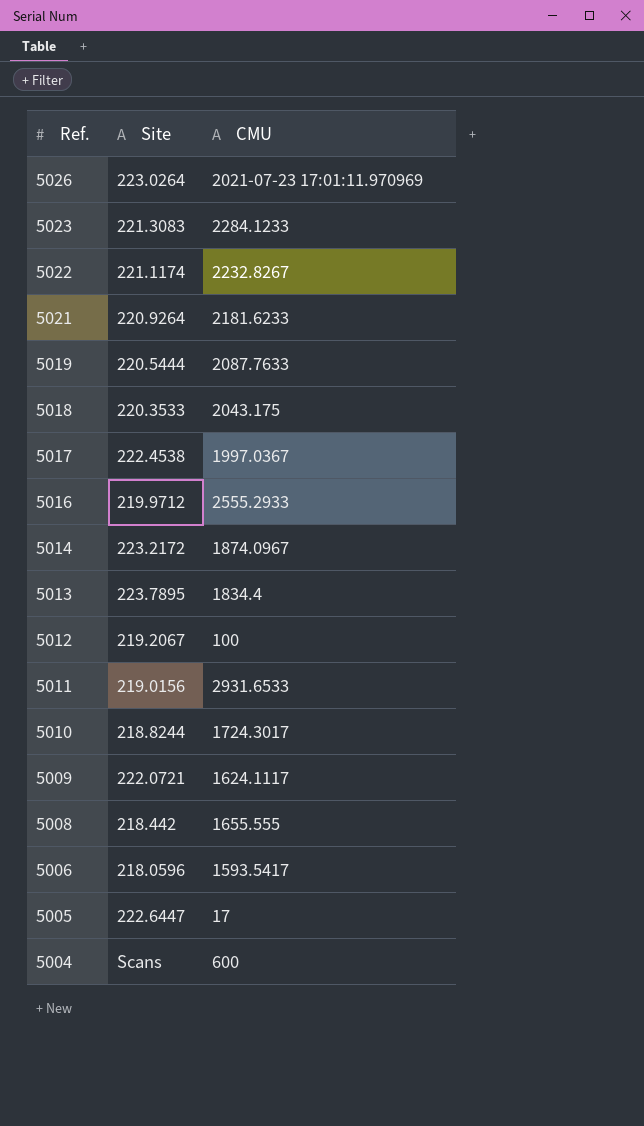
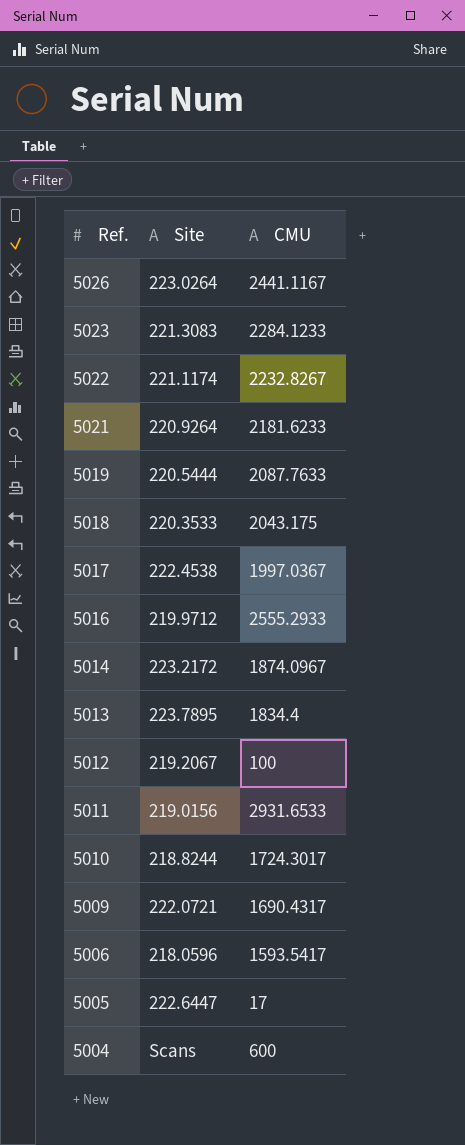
row 5008: 218.442 | 1655.555 -> none
5026 | CMU: 2021-07-23 17:01:11.970969 -> 2441.1167
5009 | CMU: 1624.1117 -> 1690.4317

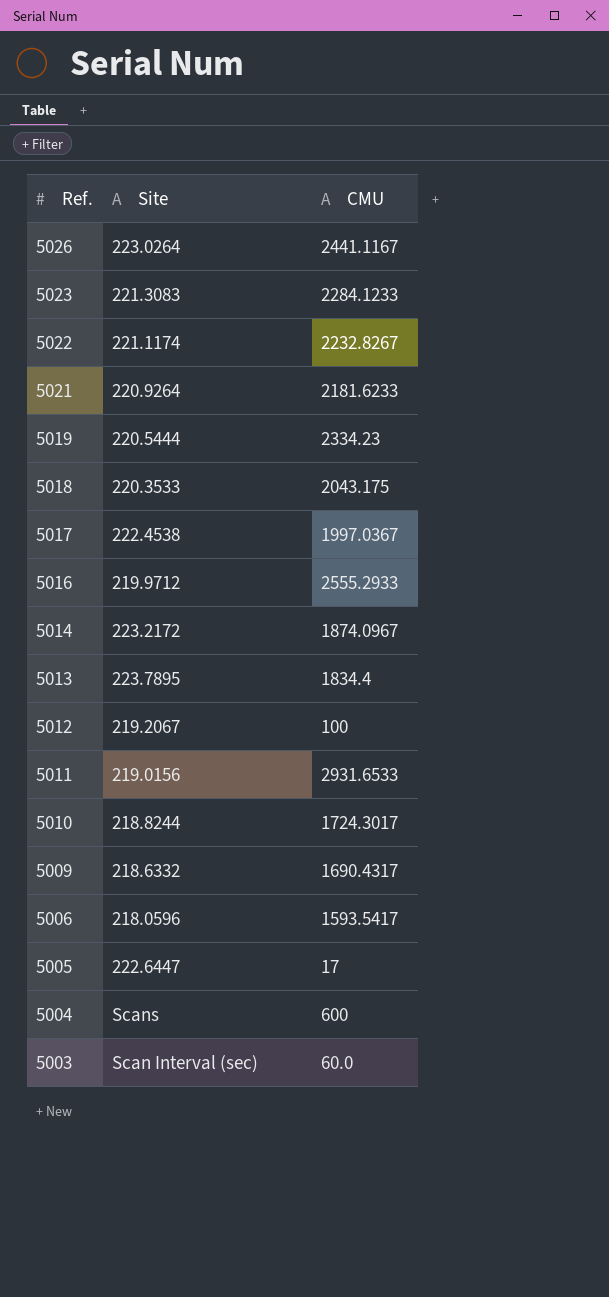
5019 | CMU: 2087.7633 -> 2334.23
5009 | Site: 222.0721 -> 218.6332
row 5003: none -> Scan Interval (sec) | 60.0

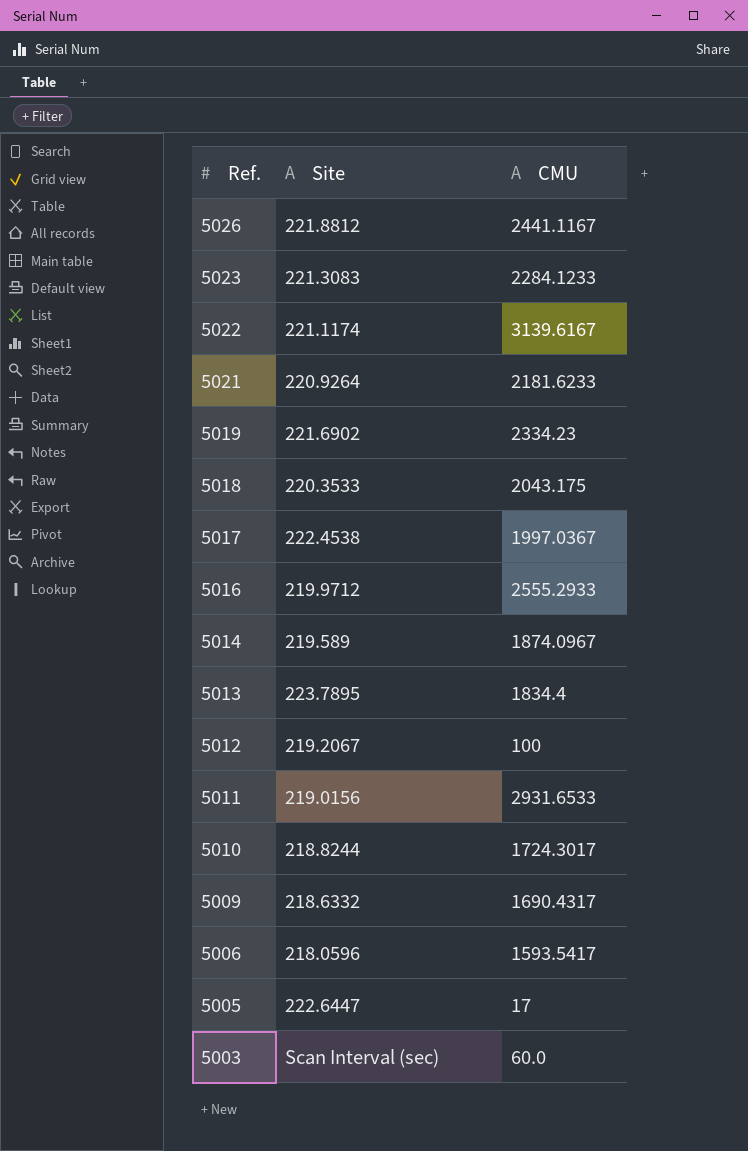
row 5004: Scans | 600 -> none
5026 | Site: 223.0264 -> 221.8812
5022 | CMU: 2232.8267 -> 3139.6167
5019 | Site: 220.5444 -> 221.6902
5014 | Site: 223.2172 -> 219.589

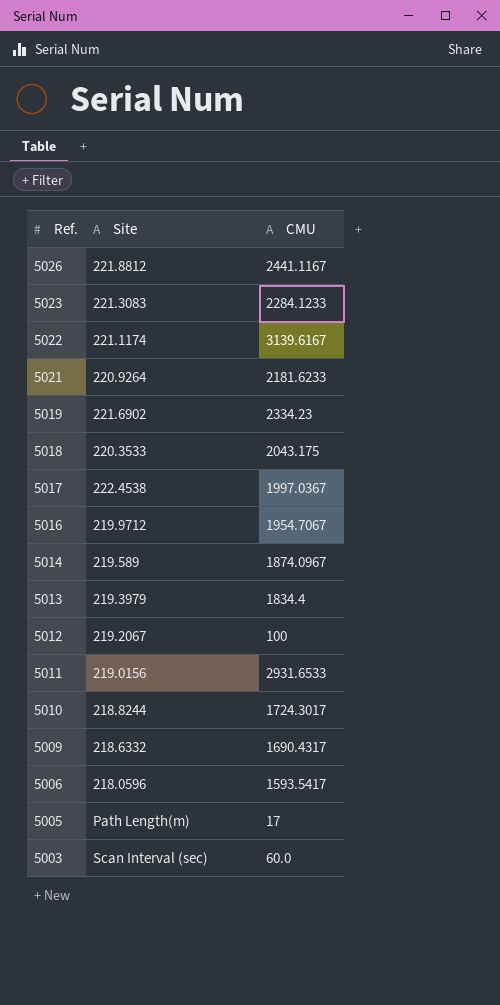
5016 | CMU: 2555.2933 -> 1954.7067
5013 | Site: 223.7895 -> 219.3979
5005 | Site: 222.6447 -> Path Length(m)

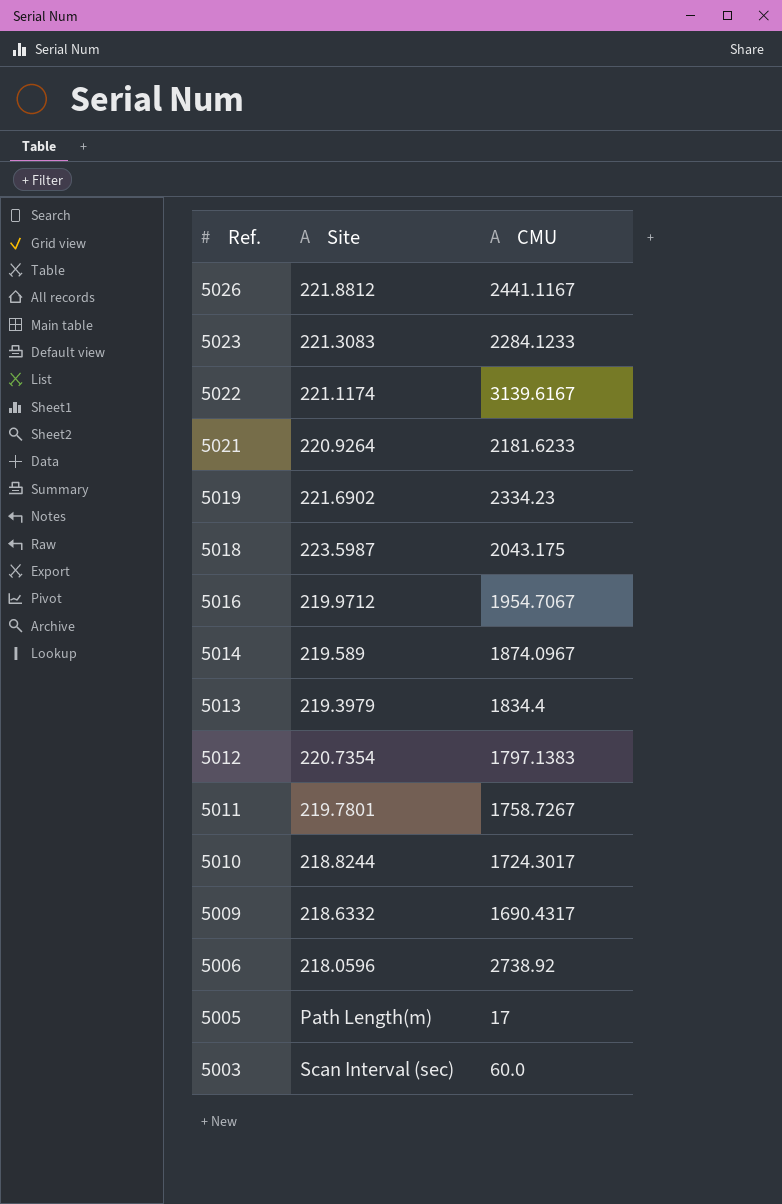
row 5017: 222.4538 | 1997.0367 -> none
5018 | Site: 220.3533 -> 223.5987
5012 | Site: 219.2067 -> 220.7354
5012 | CMU: 100 -> 1797.1383
5011 | Site: 219.0156 -> 219.7801
5011 | CMU: 2931.6533 -> 1758.7267
5006 | CMU: 1593.5417 -> 2738.92

